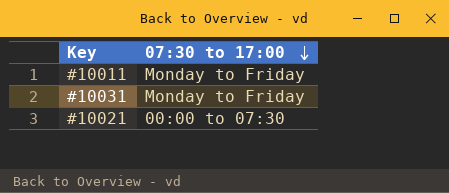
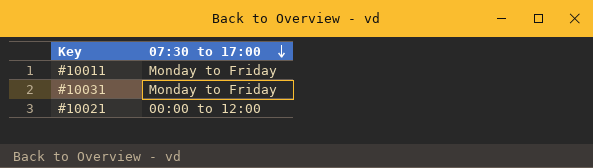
#10021 | 07:30 to 17:00: 00:00 to 07:30 -> 00:00 to 12:00

